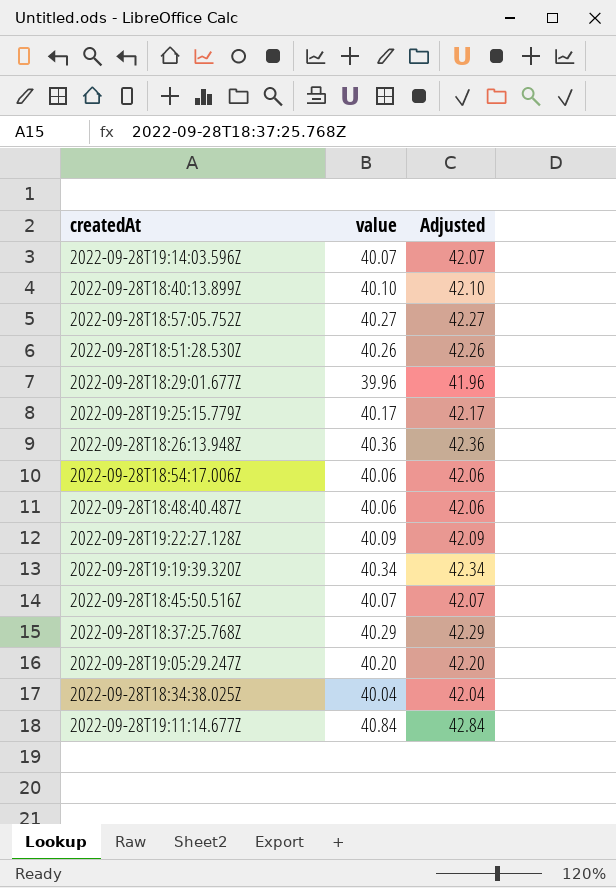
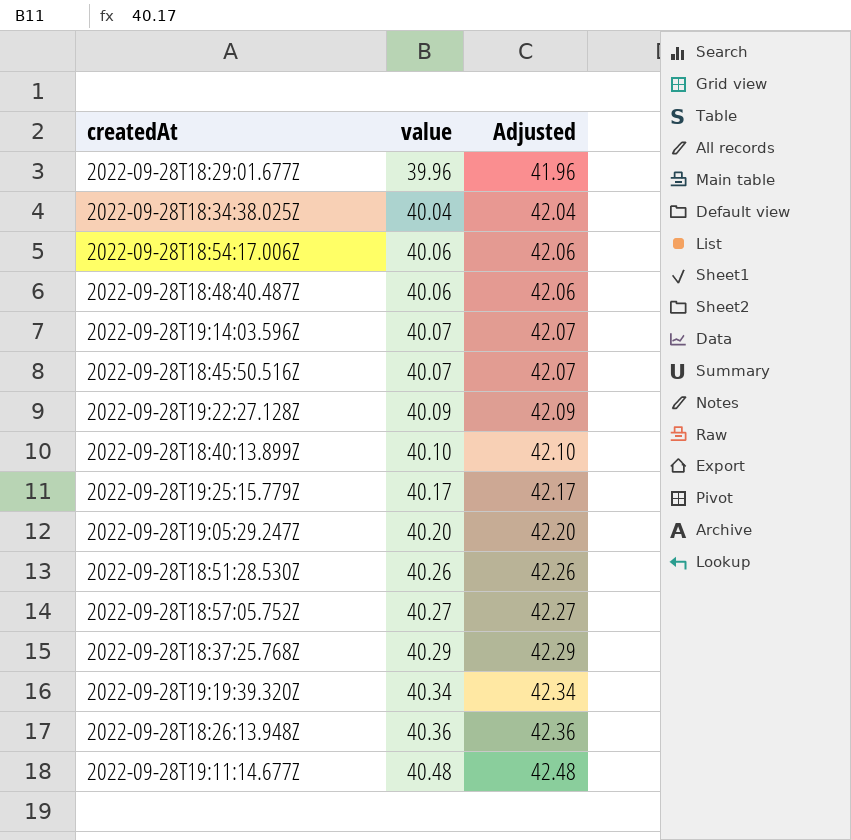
row order: none -> value ascending
2022-09-28T19:11:14.677Z | value: 40.84 -> 40.48
2022-09-28T19:11:14.677Z | Adjusted: 42.84 -> 42.48

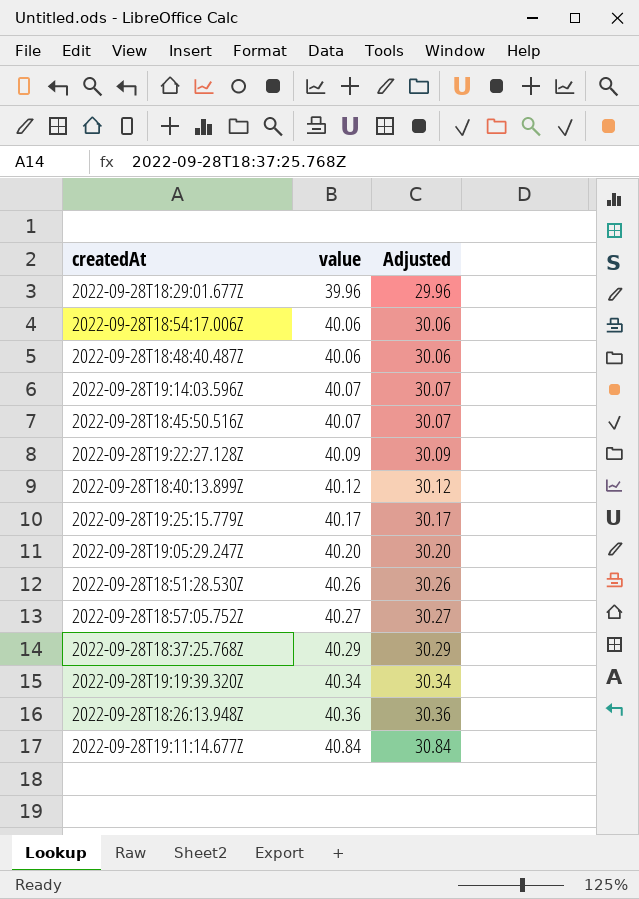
column Adjusted | formula: [value] + 2 -> [value] - 10
row 2022-09-28T18:34:38.025Z: 40.04 | 42.04 -> none
2022-09-28T18:40:13.899Z | value: 40.10 -> 40.12
2022-09-28T19:11:14.677Z | value: 40.48 -> 40.84

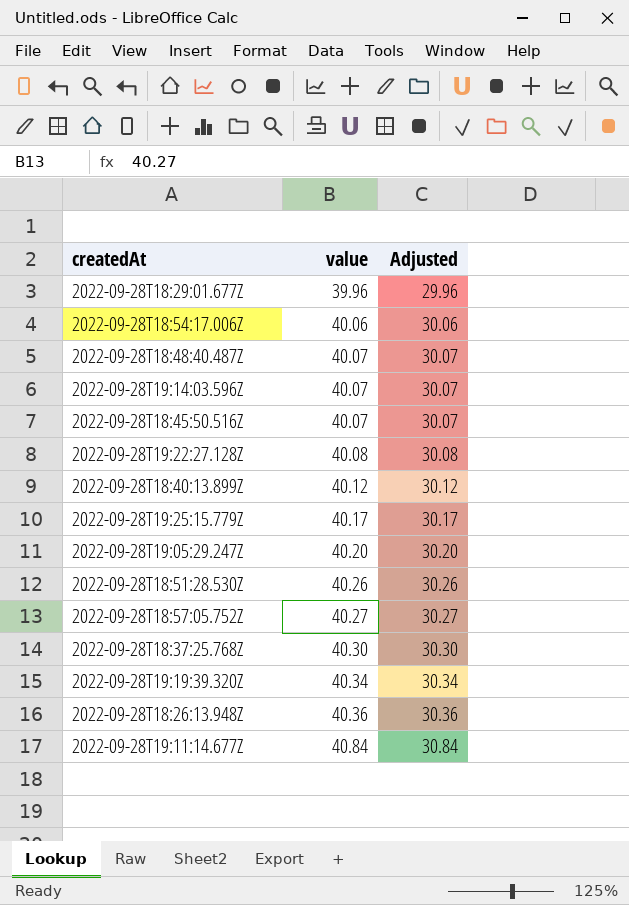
2022-09-28T18:48:40.487Z | value: 40.06 -> 40.07
2022-09-28T18:48:40.487Z | Adjusted: 30.06 -> 30.07
2022-09-28T19:22:27.128Z | value: 40.09 -> 40.08
2022-09-28T19:22:27.128Z | Adjusted: 30.09 -> 30.08
2022-09-28T18:37:25.768Z | value: 40.29 -> 40.30
2022-09-28T18:37:25.768Z | Adjusted: 30.29 -> 30.30

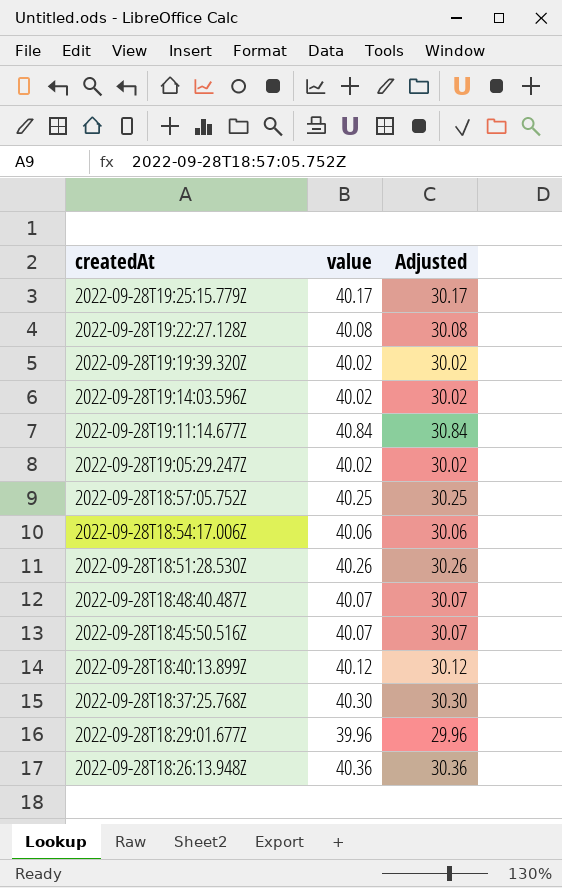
row order: value ascending -> createdAt descending
2022-09-28T19:19:39.320Z | value: 40.34 -> 40.02
2022-09-28T19:19:39.320Z | Adjusted: 30.34 -> 30.02
2022-09-28T19:14:03.596Z | value: 40.07 -> 40.02
2022-09-28T19:14:03.596Z | Adjusted: 30.07 -> 30.02
2022-09-28T19:05:29.247Z | value: 40.20 -> 40.02
2022-09-28T19:05:29.247Z | Adjusted: 30.20 -> 30.02
2022-09-28T18:57:05.752Z | value: 40.27 -> 40.25
2022-09-28T18:57:05.752Z | Adjusted: 30.27 -> 30.25

